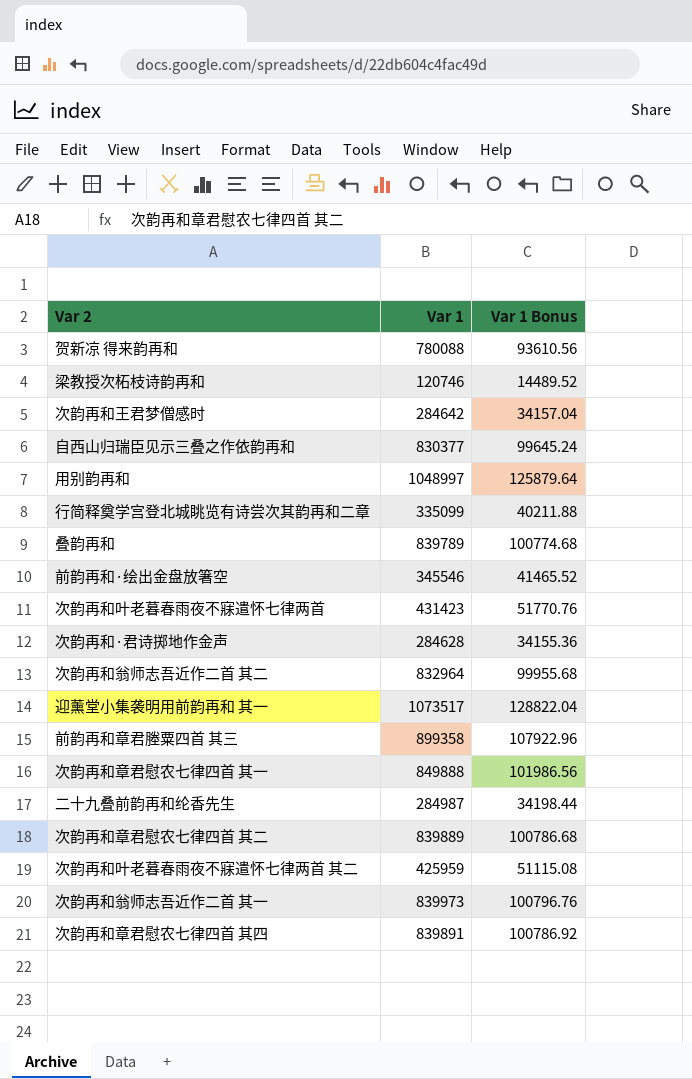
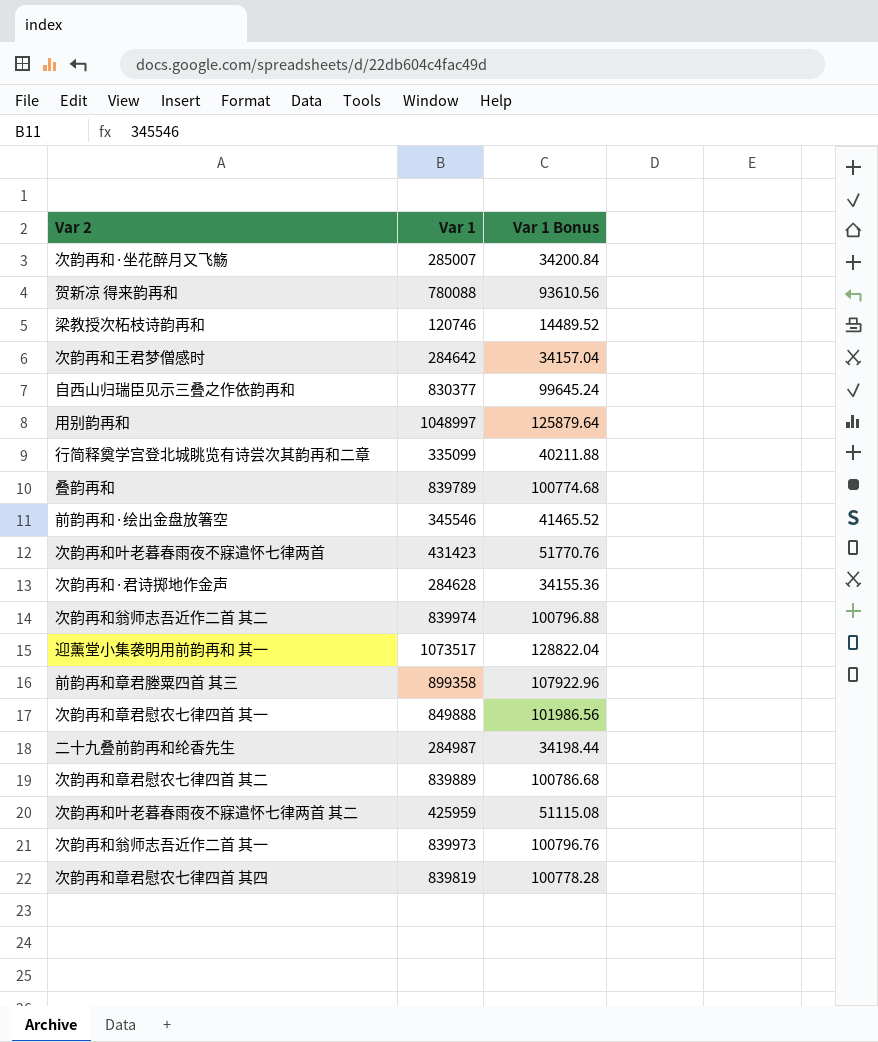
row 次韵再和·坐花醉月又飞觞: none -> 285007 | 34200.84
次韵再和翁师志吾近作二首 其二 | Var 1: 832964 -> 839974
次韵再和翁师志吾近作二首 其二 | Var 1 Bonus: 99955.68 -> 100796.88
次韵再和章君慰农七律四首 其四 | Var 1: 839891 -> 839819
次韵再和章君慰农七律四首 其四 | Var 1 Bonus: 100786.92 -> 100778.28

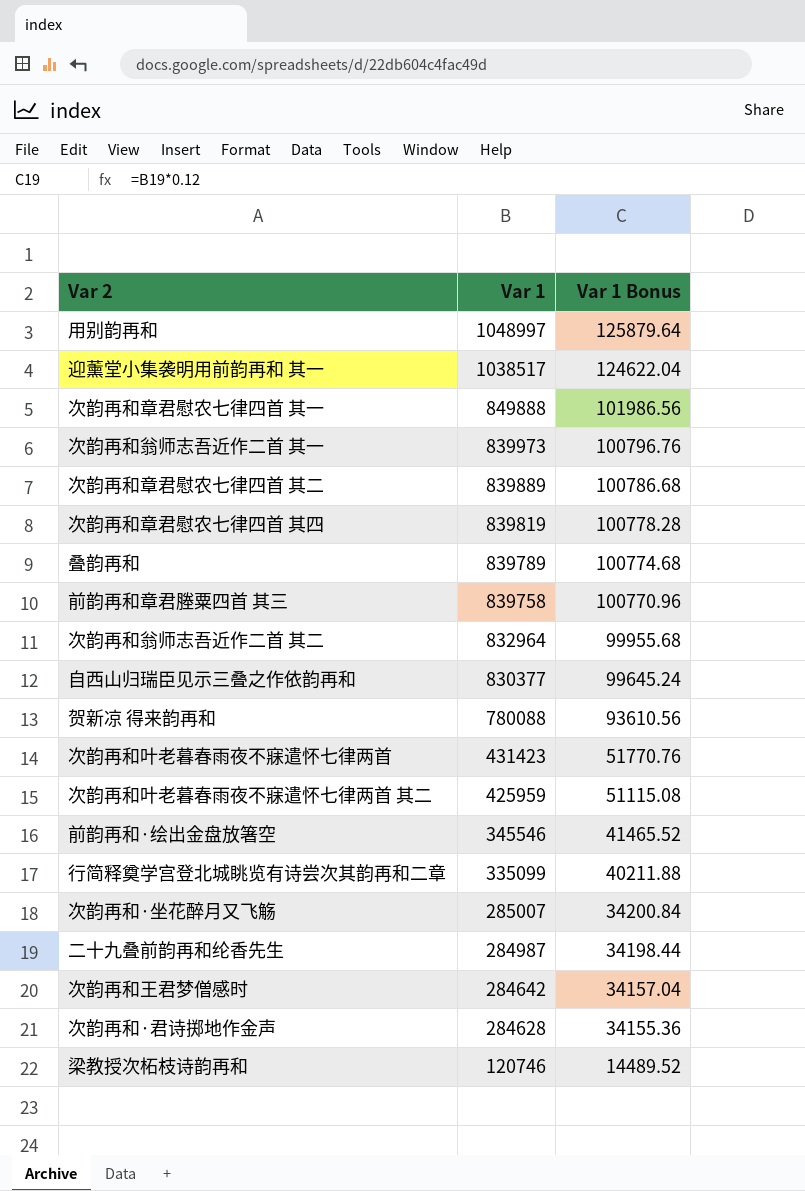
row order: none -> Var 1 descending
迎薰堂小集袭明用前韵再和 其一 | Var 1: 1073517 -> 1038517
迎薰堂小集袭明用前韵再和 其一 | Var 1 Bonus: 128822.04 -> 124622.04
前韵再和章君塍粟四首 其三 | Var 1: 899358 -> 839758
前韵再和章君塍粟四首 其三 | Var 1 Bonus: 107922.96 -> 100770.96
次韵再和翁师志吾近作二首 其二 | Var 1: 839974 -> 832964
次韵再和翁师志吾近作二首 其二 | Var 1 Bonus: 100796.88 -> 99955.68

